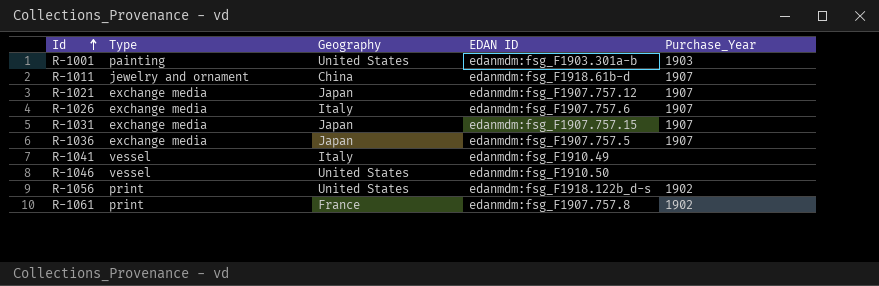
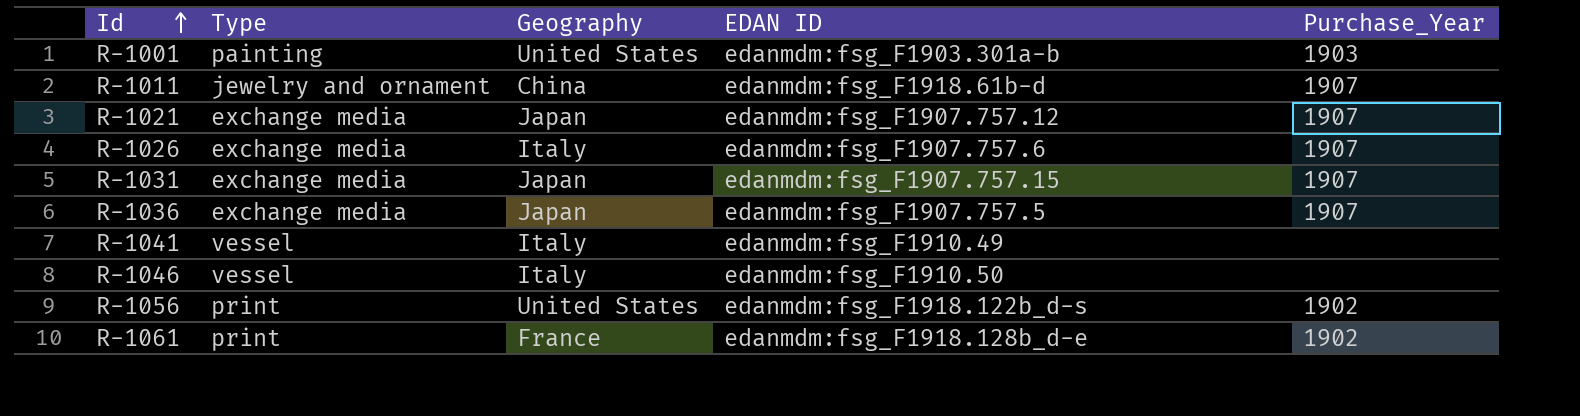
R-1046 | Geography: United States -> Italy
R-1061 | EDAN ID: edanmdm:fsg_F1907.757.8 -> edanmdm:fsg_F1918.128b_d-e

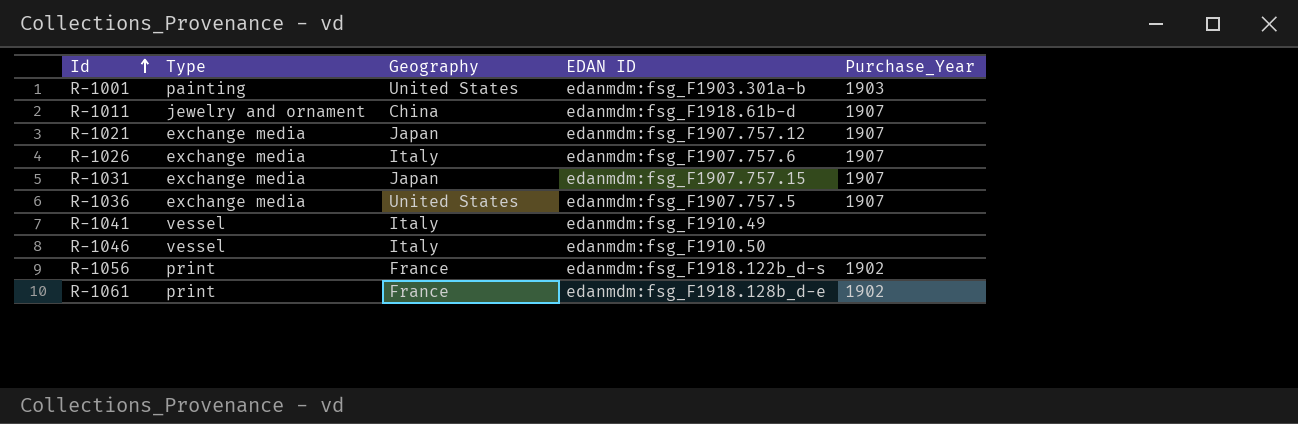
R-1036 | Geography: Japan -> United States
R-1056 | Geography: United States -> France

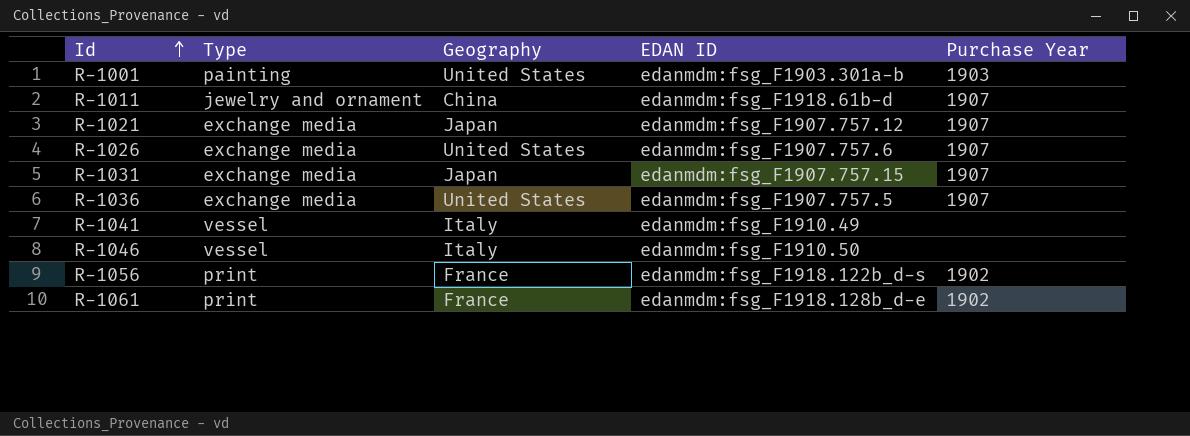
column name: Purchase_Year -> Purchase Year
R-1026 | Geography: Italy -> United States

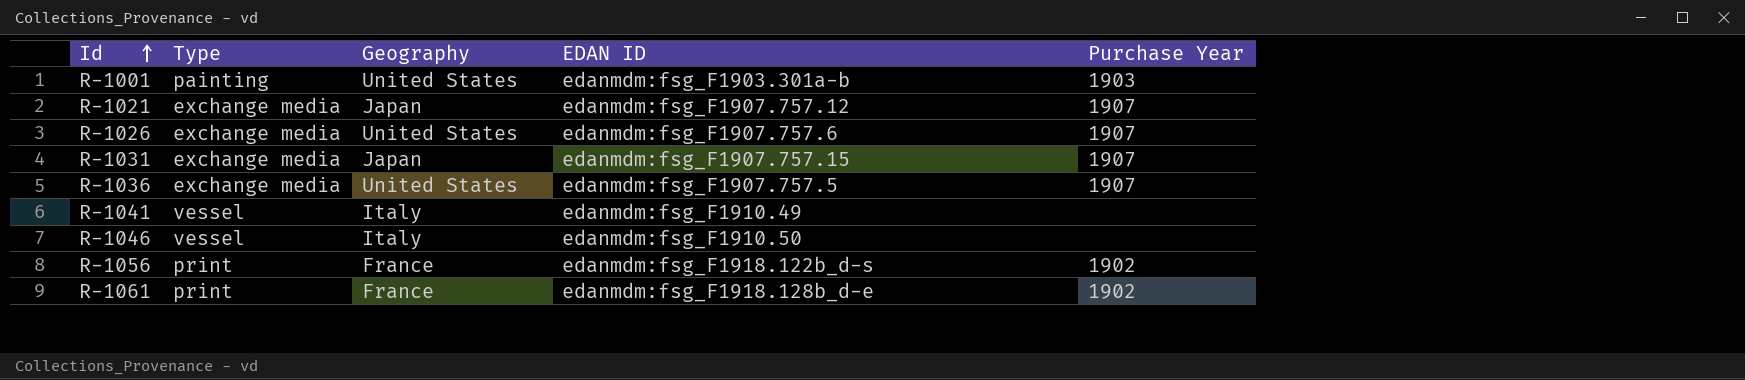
row R-1011: jewelry and ornament | China | edanmdm:fsg_F1918.61b-d | 1907 -> none

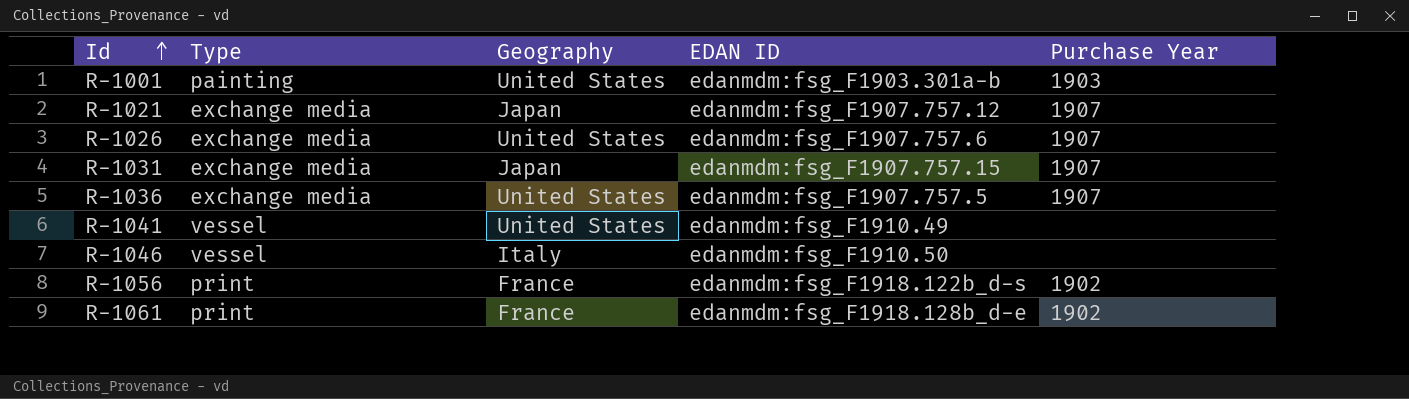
R-1041 | Geography: Italy -> United States

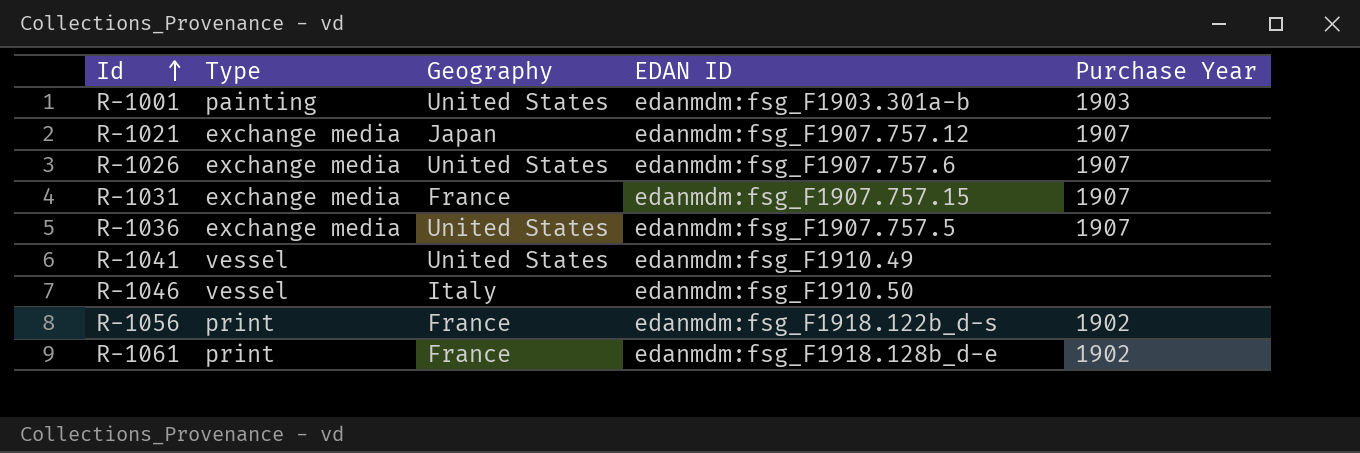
R-1031 | Geography: Japan -> France

